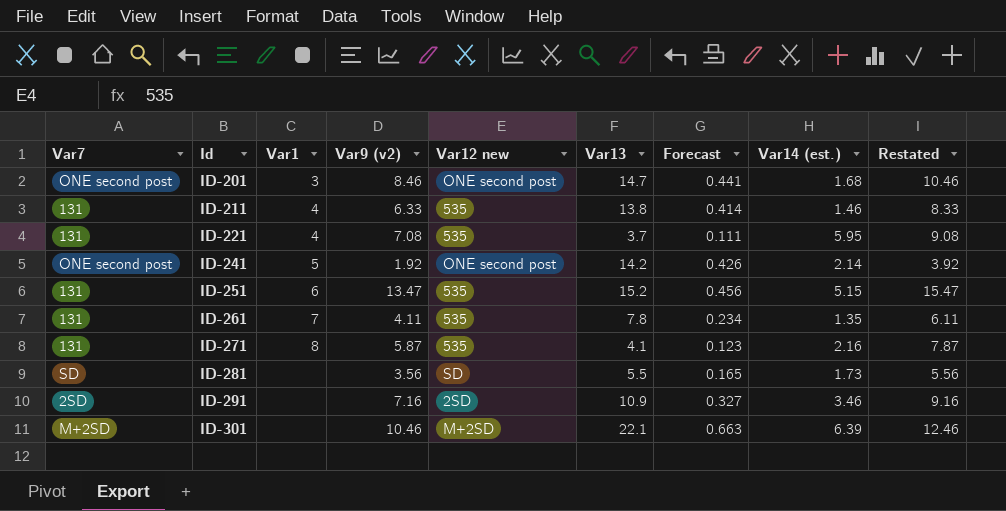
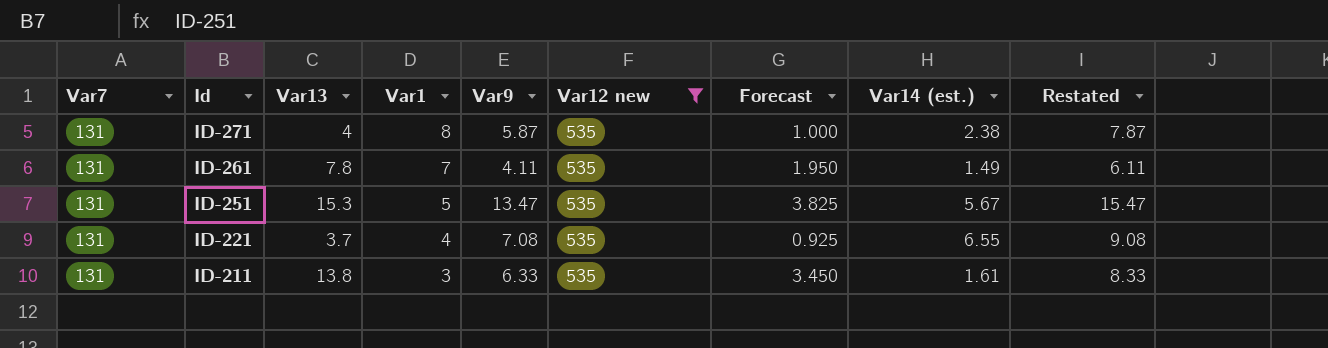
filter: none -> Var12 new = 535
row order: Id ascending -> Id descending
column Var13 | position: 6 -> 3
column name: Var9 (v2) -> Var9
column Forecast | formula: [Var13] * 0.03 -> [Var13] * 0.25
ID-271 | Var13: 4.1 -> 4
ID-271 | Var14 (est.): 2.16 -> 2.38
ID-261 | Var14 (est.): 1.35 -> 1.49
ID-251 | Var13: 15.2 -> 15.3
ID-251 | Var1: 6 -> 5
ID-251 | Var14 (est.): 5.15 -> 5.67
ID-221 | Var14 (est.): 5.95 -> 6.55
ID-211 | Var1: 4 -> 3
ID-211 | Var14 (est.): 1.46 -> 1.61

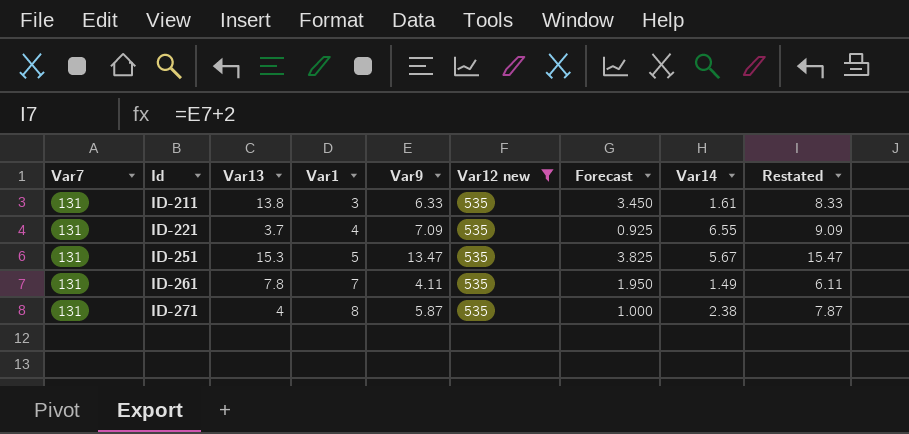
row order: Id descending -> Id ascending
column name: Var14 (est.) -> Var14
ID-221 | Var9: 7.08 -> 7.09
ID-221 | Restated: 9.08 -> 9.09

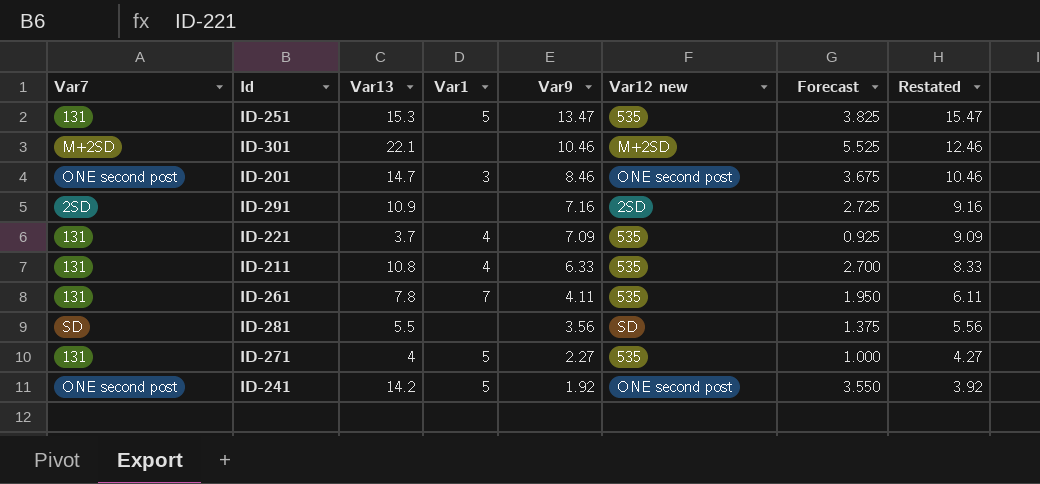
filter: Var12 new = 535 -> none
row order: Id ascending -> Var9 descending
column Var14 | position: 8 -> none
ID-211 | Var13: 13.8 -> 10.8
ID-211 | Var1: 3 -> 4
ID-211 | Forecast: 3.450 -> 2.700
ID-271 | Var1: 8 -> 5
ID-271 | Var9: 5.87 -> 2.27
ID-271 | Restated: 7.87 -> 4.27

